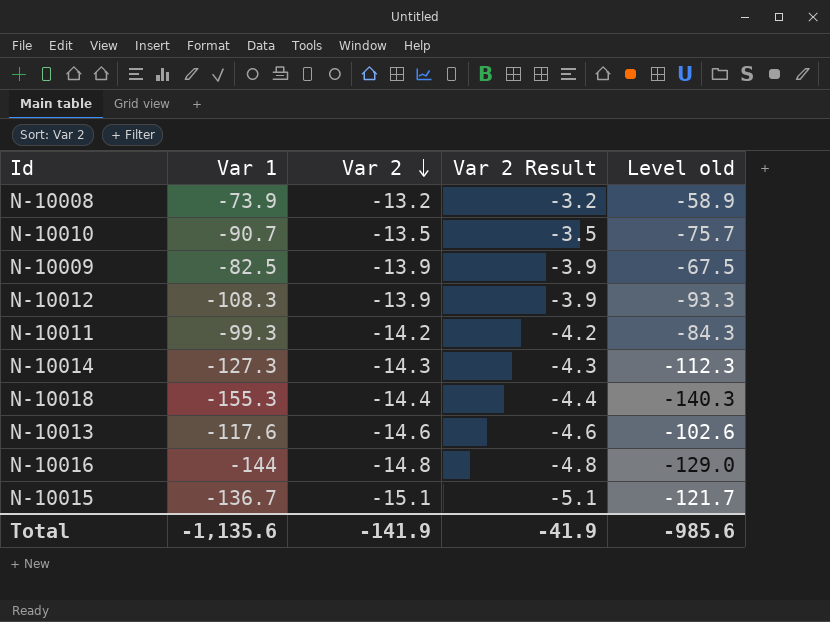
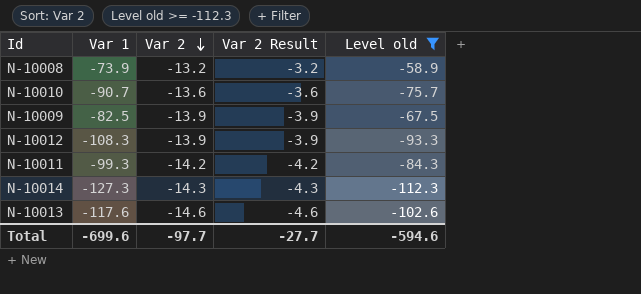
filter: none -> Level old >= -112.3
N-10010 | Var 2: -13.5 -> -13.6
N-10010 | Var 2 Result: -3.5 -> -3.6
Total | Var 1: -1,135.6 -> -699.6
Total | Var 2: -141.9 -> -97.7
Total | Var 2 Result: -41.9 -> -27.7
Total | Level old: -985.6 -> -594.6

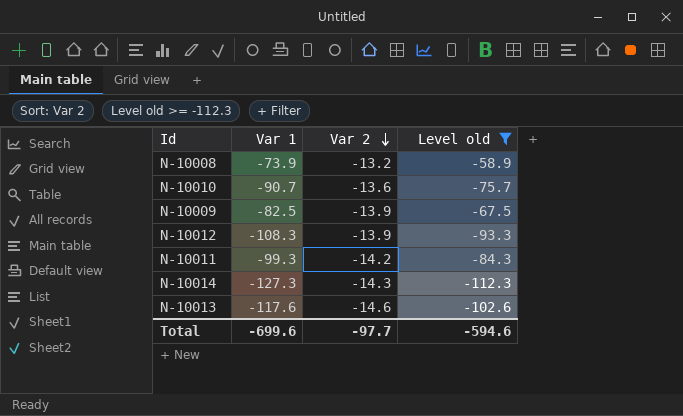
column Var 2 Result | formula: [Var 2] + 10 -> none

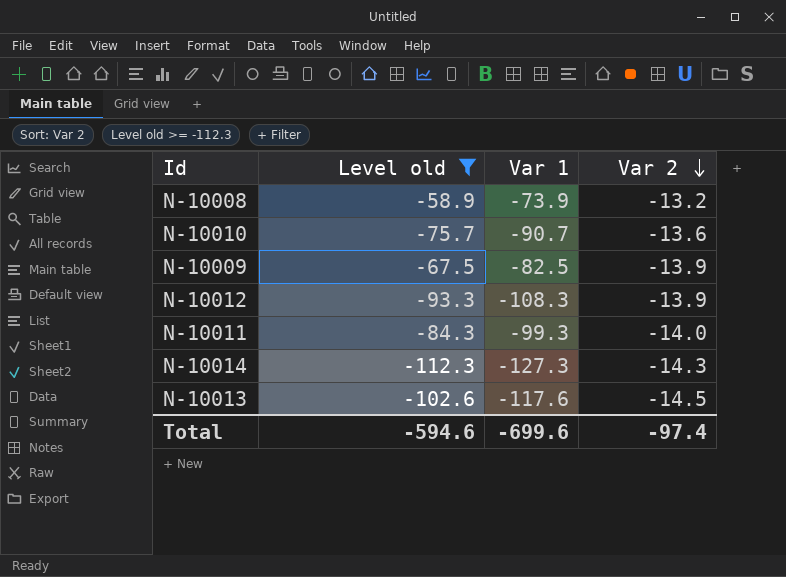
column Level old | position: 4 -> 2
N-10011 | Var 2: -14.2 -> -14.0
N-10013 | Var 2: -14.6 -> -14.5
Total | Var 2: -97.7 -> -97.4

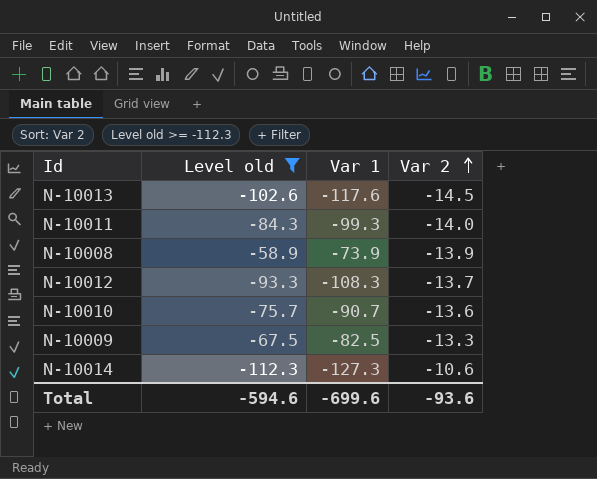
row order: Var 2 descending -> Var 2 ascending
N-10008 | Var 2: -13.2 -> -13.9
N-10012 | Var 2: -13.9 -> -13.7
N-10009 | Var 2: -13.9 -> -13.3
N-10014 | Var 2: -14.3 -> -10.6
Total | Var 2: -97.4 -> -93.6

